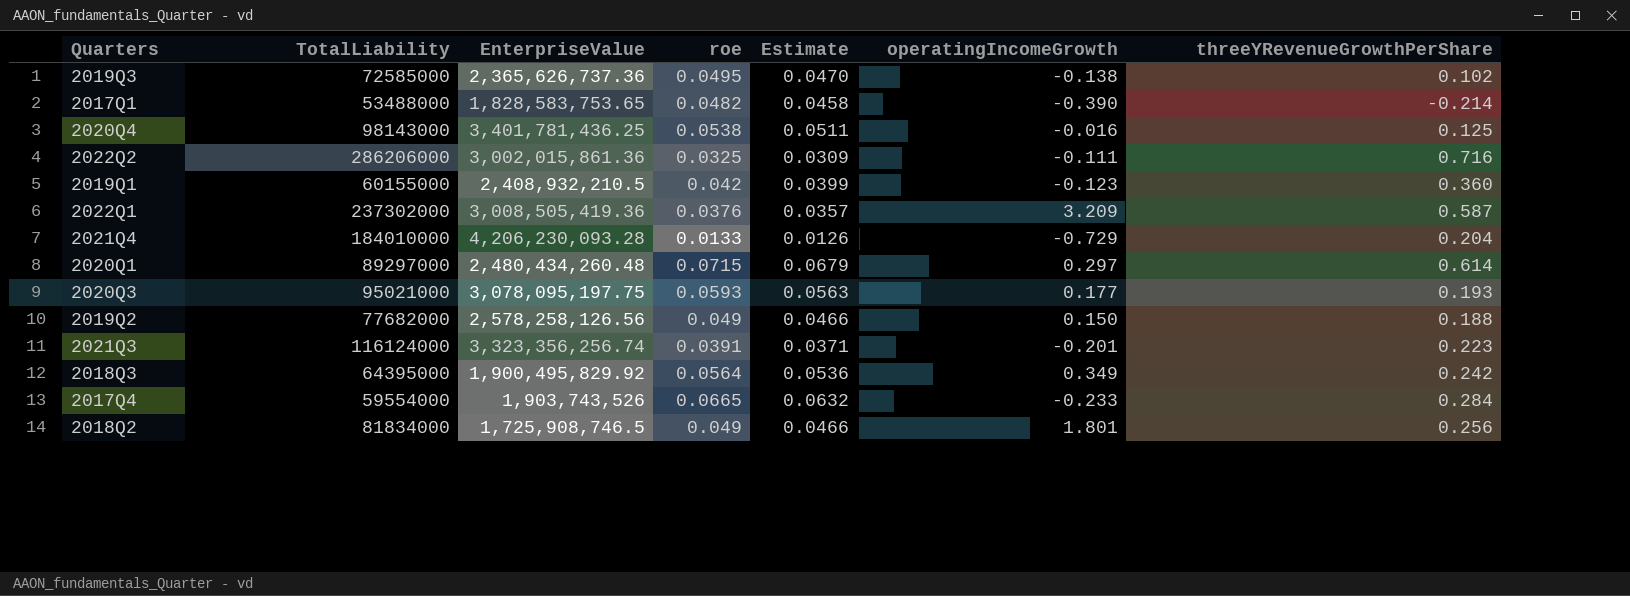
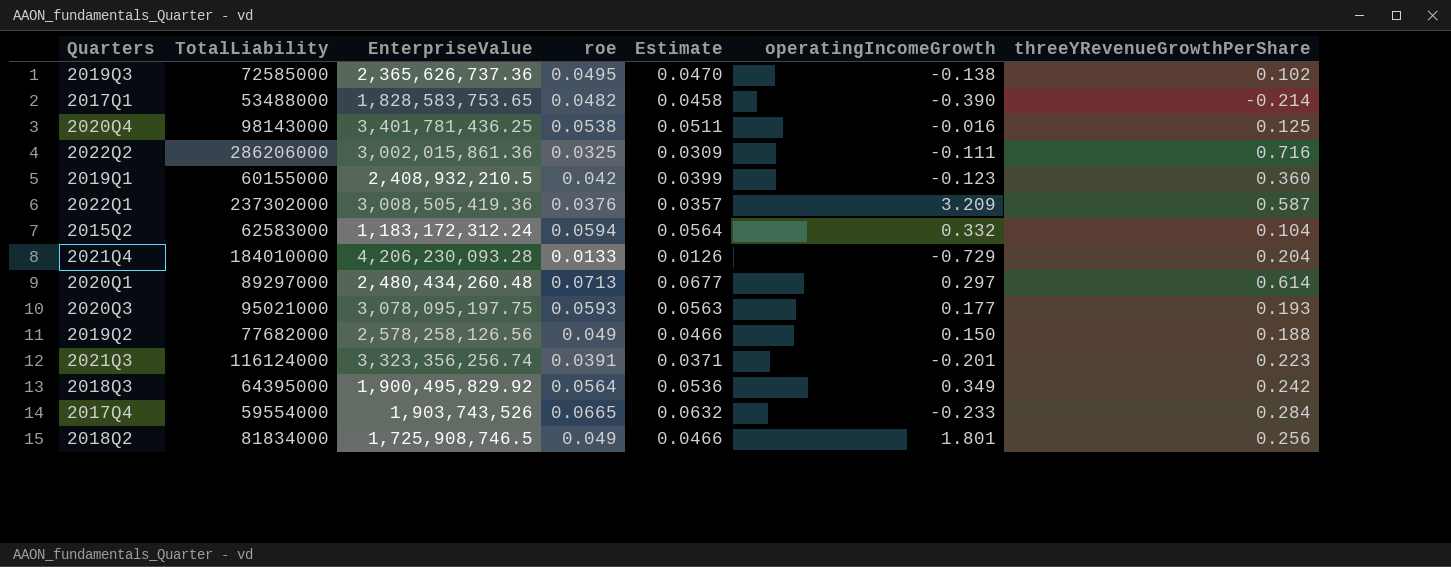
row 2015Q2: none -> 62583000 | 1,183,172,312.24 | 0.0594 | 0.0564 | 0.332 | 0.104
2020Q1 | roe: 0.0715 -> 0.0713
2020Q1 | Estimate: 0.0679 -> 0.0677

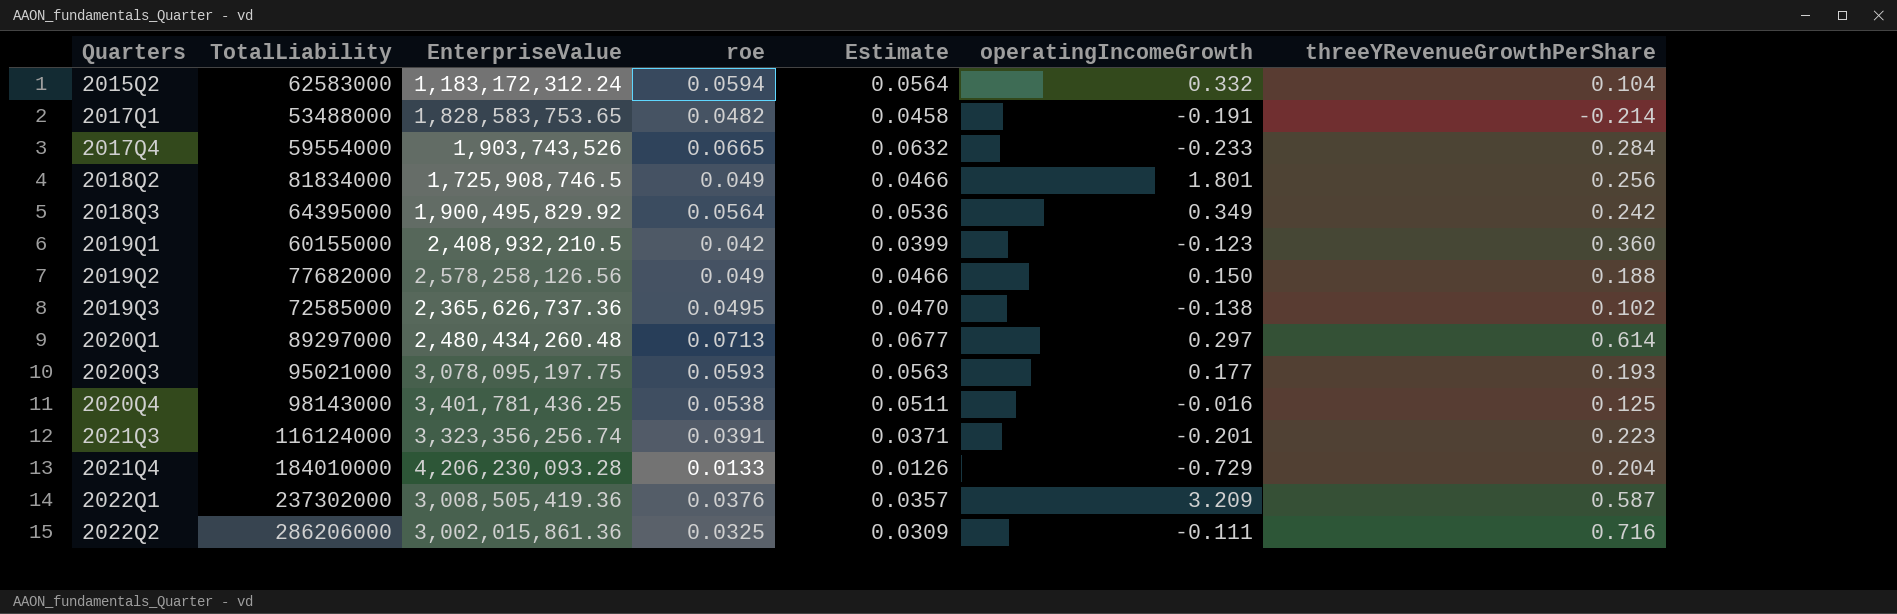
row order: none -> Quarters ascending
2017Q1 | operatingIncomeGrowth: -0.390 -> -0.191

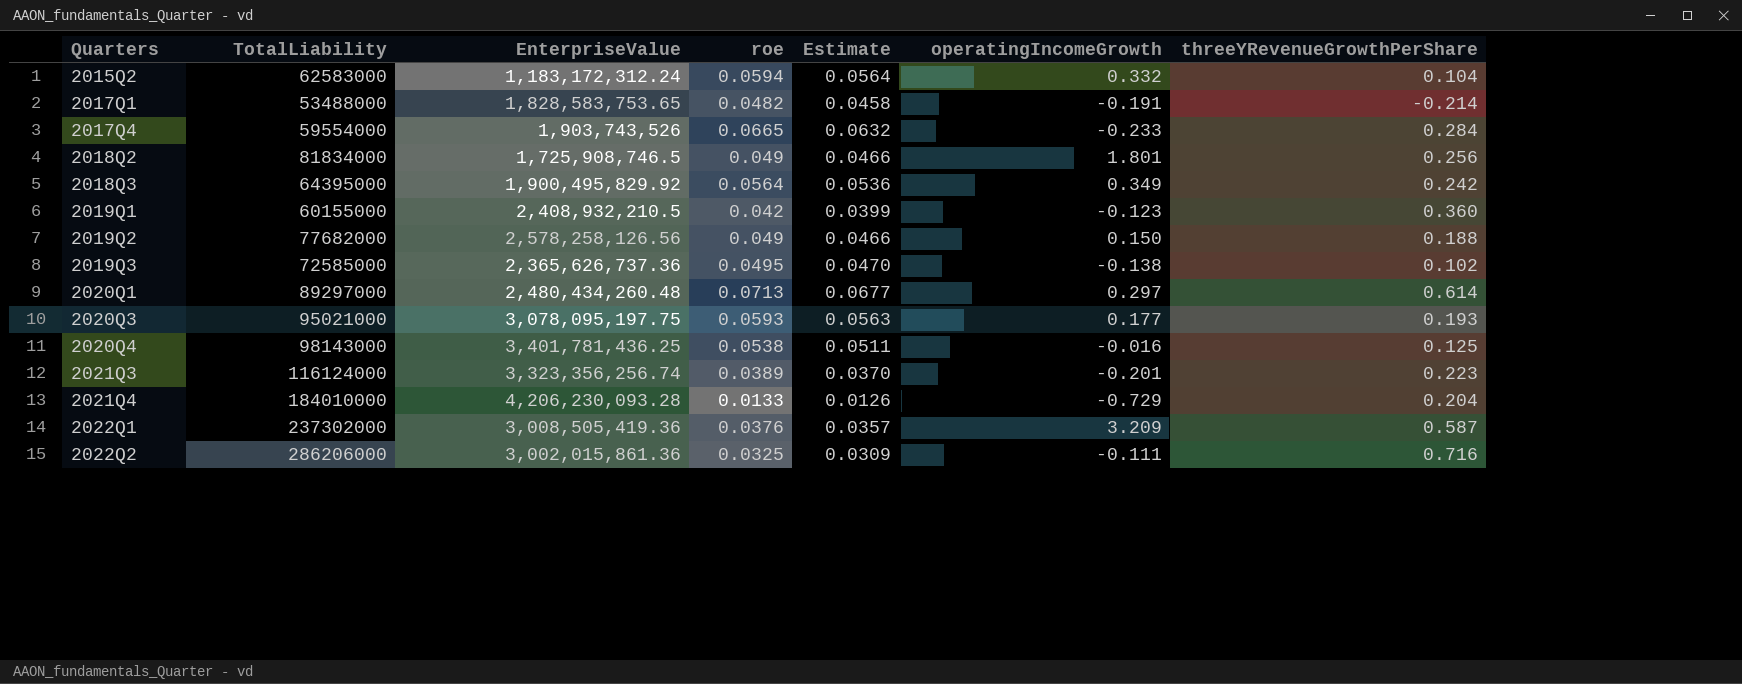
2021Q3 | roe: 0.0391 -> 0.0389
2021Q3 | Estimate: 0.0371 -> 0.0370

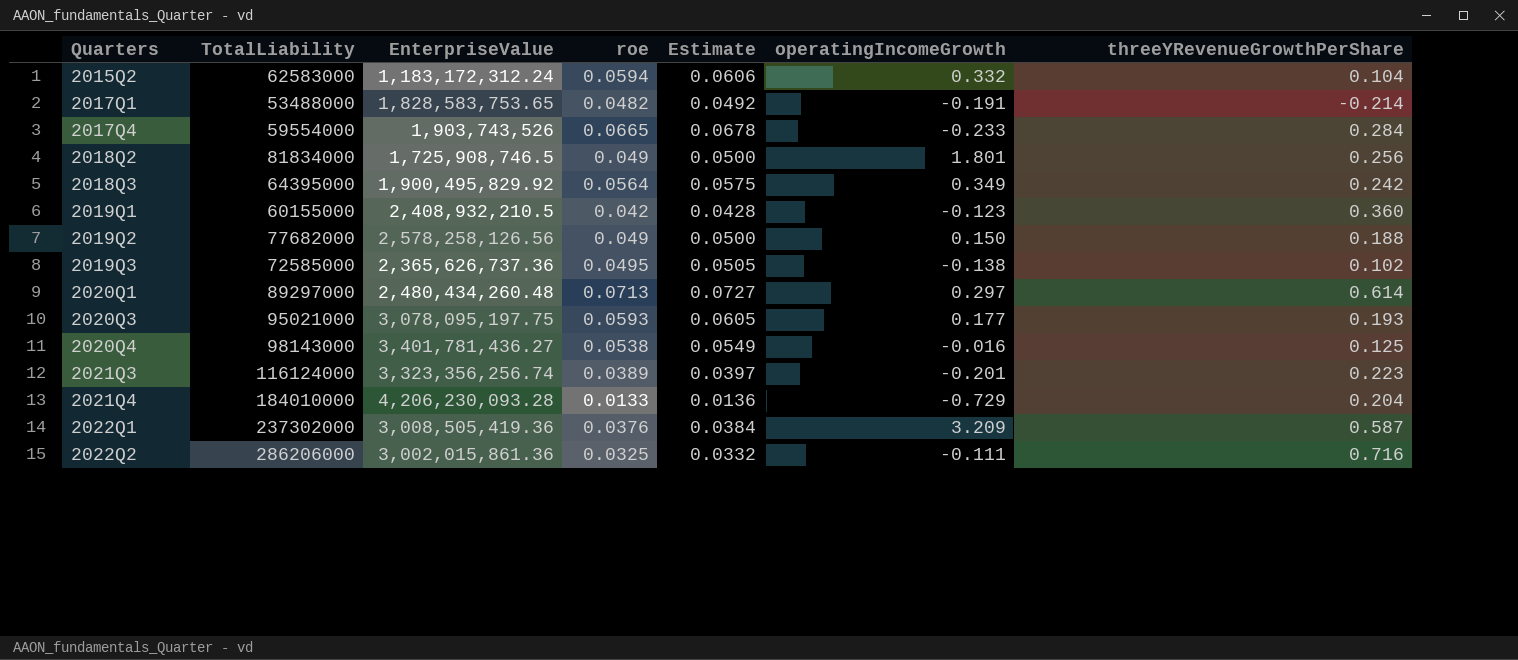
column Estimate | formula: [roe] * 0.95 -> [roe] * 1.02
2020Q4 | EnterpriseValue: 3,401,781,436.25 -> 3,401,781,436.27

